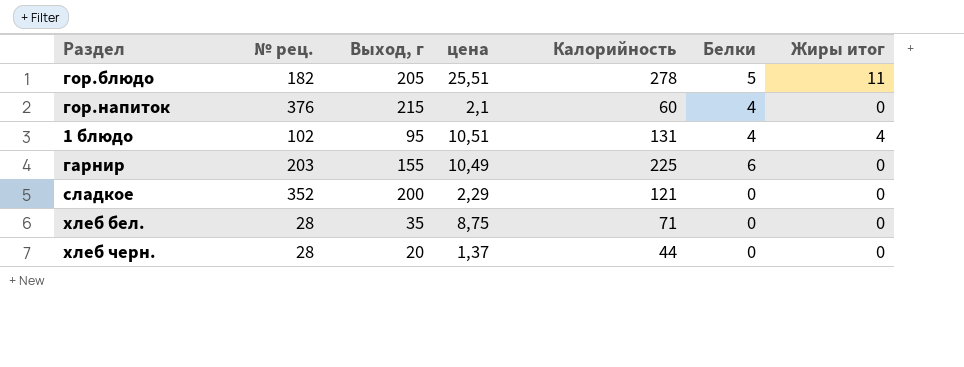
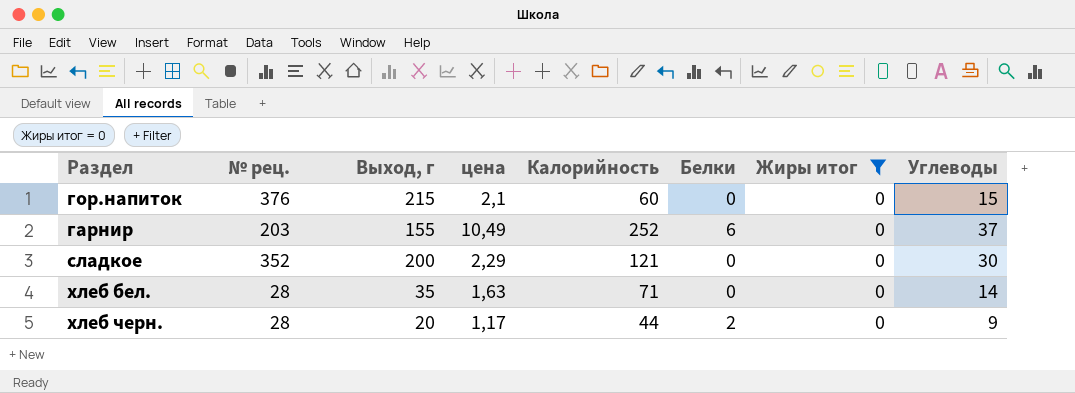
filter: none -> Жиры итог = 0
column Углеводы | position: none -> 8
гор.напиток | Белки: 4 -> 0
гарнир | Калорийность: 225 -> 252
хлеб бел. | цена: 8,75 -> 1,63
хлеб черн. | цена: 1,37 -> 1,17
хлеб черн. | Белки: 0 -> 2

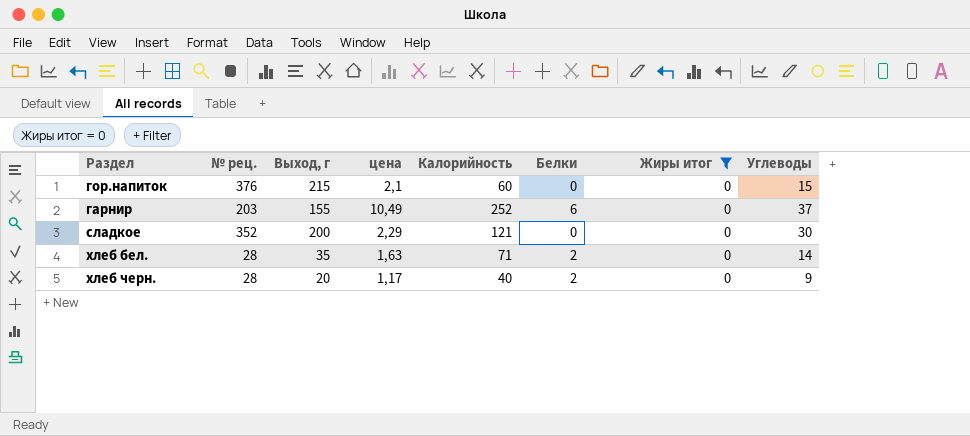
хлеб бел. | Белки: 0 -> 2
хлеб черн. | Калорийность: 44 -> 40

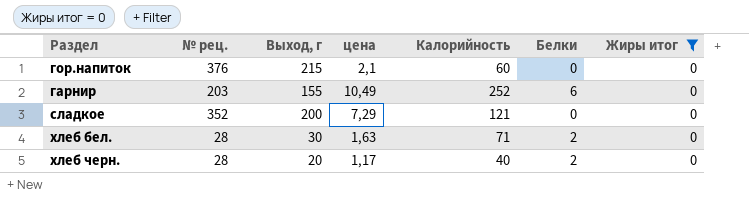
column Углеводы | position: 8 -> none
сладкое | цена: 2,29 -> 7,29
хлеб бел. | Выход, г: 35 -> 30

